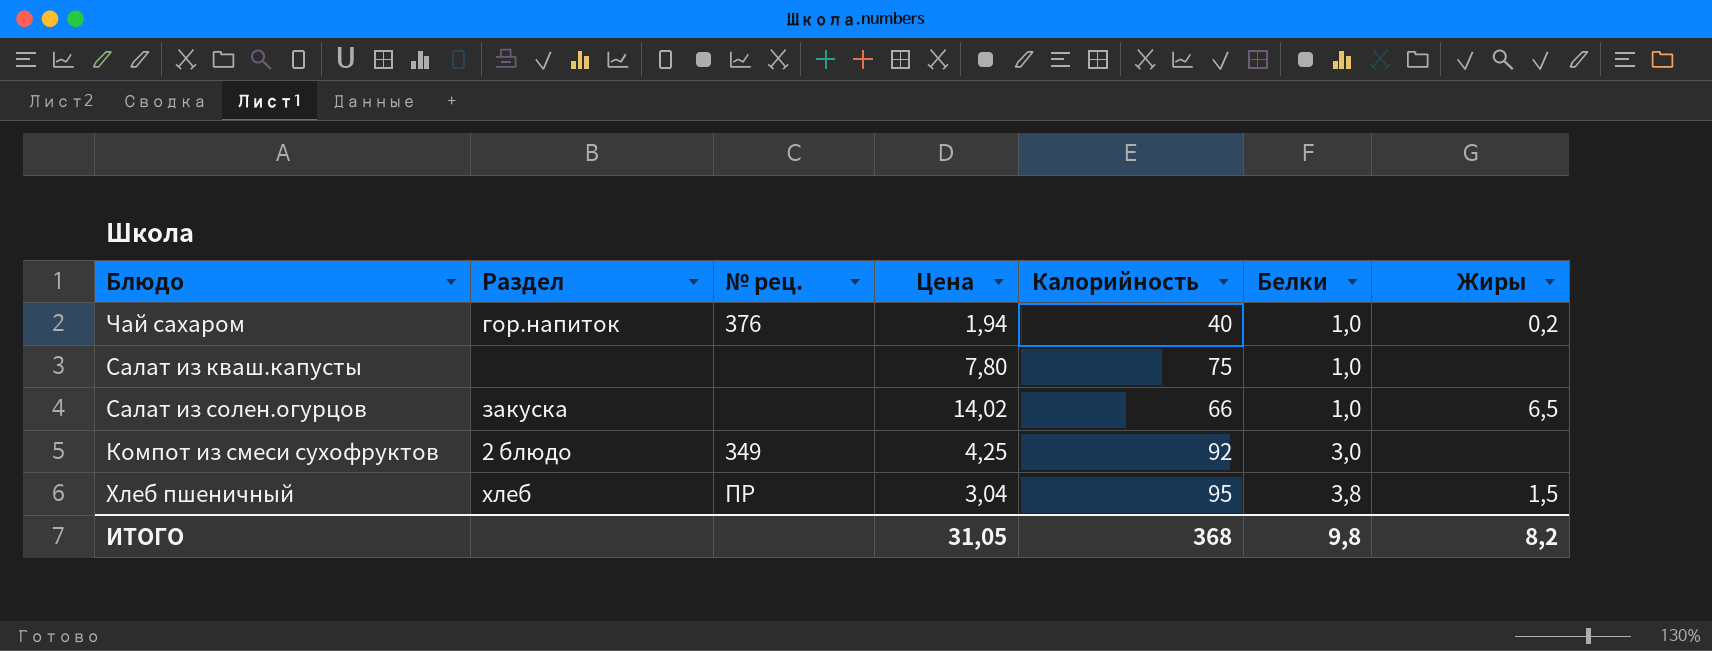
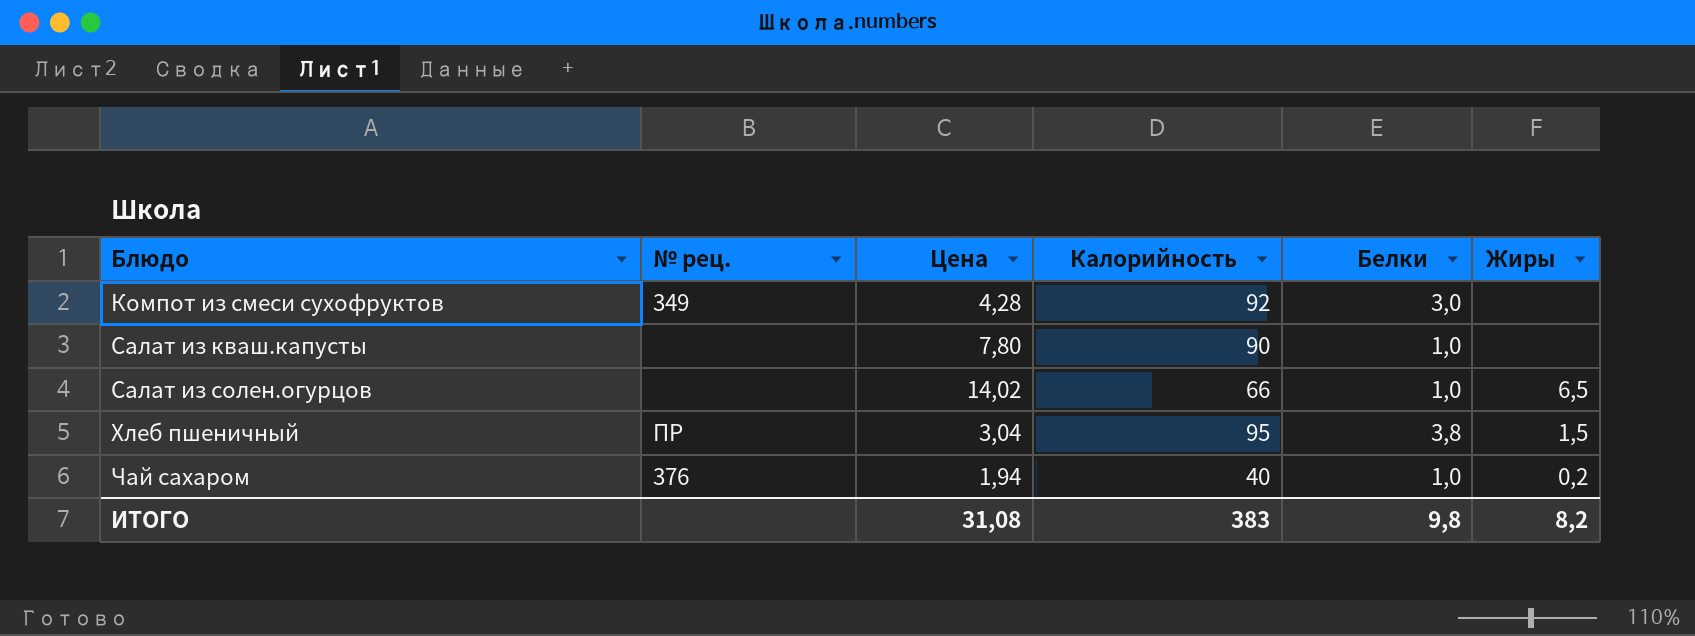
row order: Белки ascending -> Блюдо ascending
column Раздел | position: 2 -> none
Компот из смеси сухофруктов | Цена: 4,25 -> 4,28
Салат из кваш.капусты | Калорийность: 75 -> 90
ИТОГО | Цена: 31,05 -> 31,08
ИТОГО | Калорийность: 368 -> 383

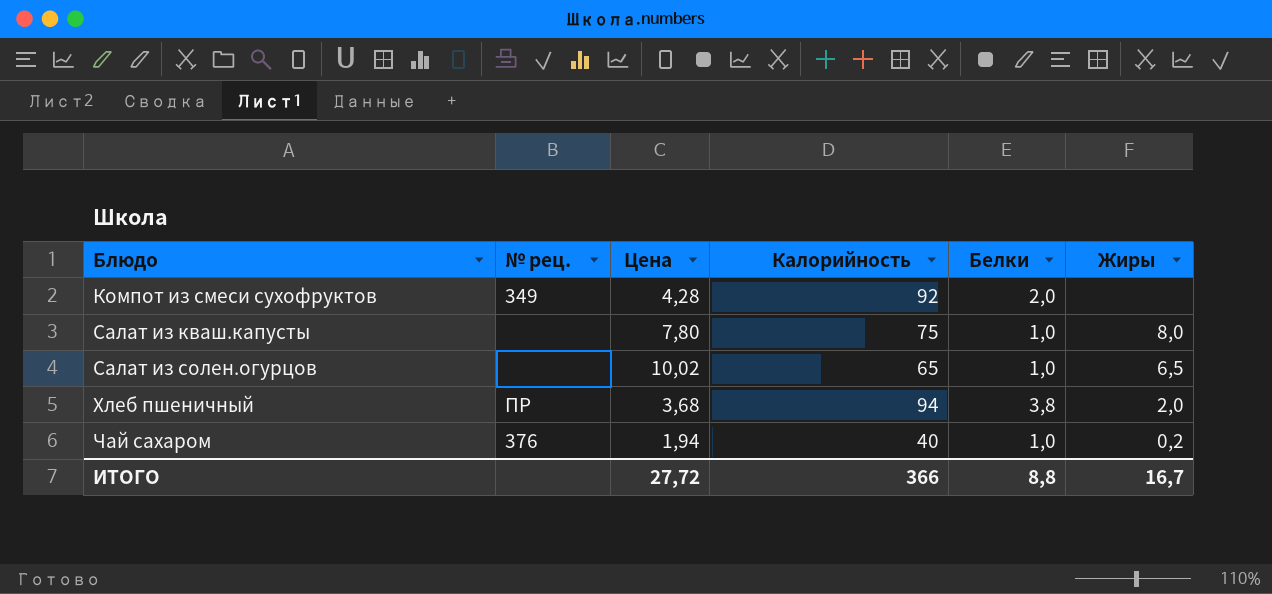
Компот из смеси сухофруктов | Белки: 3,0 -> 2,0
Салат из кваш.капусты | Калорийность: 90 -> 75
Салат из кваш.капусты | Жиры: none -> 8,0
Салат из солен.огурцов | Цена: 14,02 -> 10,02
Салат из солен.огурцов | Калорийность: 66 -> 65
Хлеб пшеничный | Цена: 3,04 -> 3,68
Хлеб пшеничный | Калорийность: 95 -> 94
Хлеб пшеничный | Жиры: 1,5 -> 2,0
ИТОГО | Цена: 31,08 -> 27,72
ИТОГО | Калорийность: 383 -> 366
ИТОГО | Белки: 9,8 -> 8,8
ИТОГО | Жиры: 8,2 -> 16,7

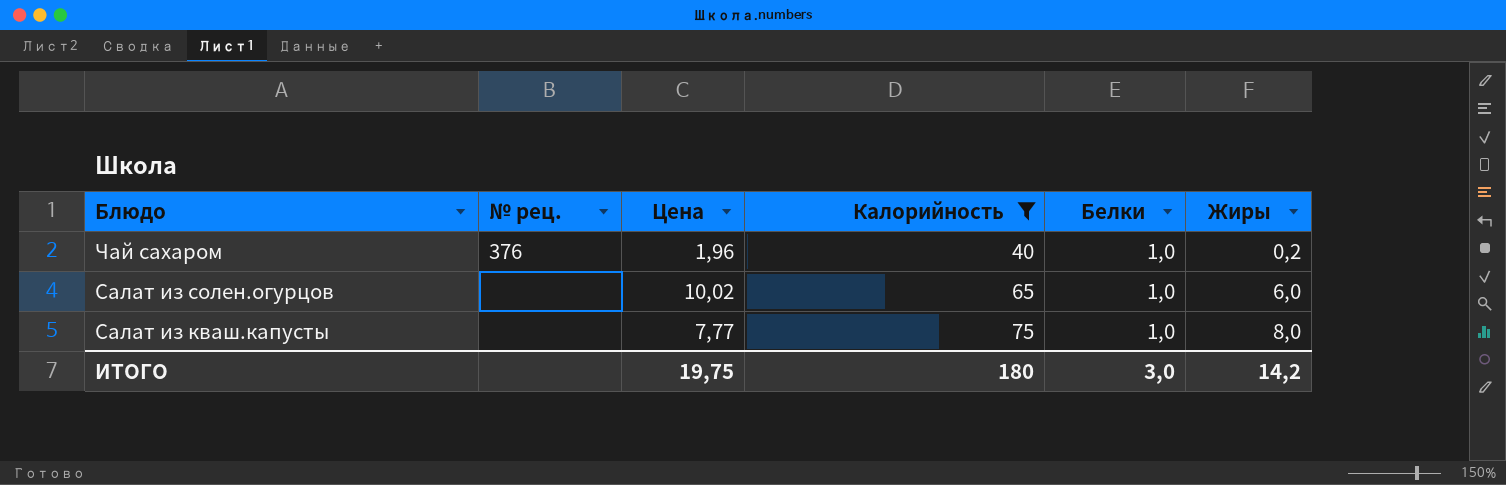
filter: none -> Калорийность <= 75
row order: Блюдо ascending -> Блюдо descending
Чай сахаром | Цена: 1,94 -> 1,96
Салат из солен.огурцов | Жиры: 6,5 -> 6,0
Салат из кваш.капусты | Цена: 7,80 -> 7,77
ИТОГО | Цена: 27,72 -> 19,75
ИТОГО | Калорийность: 366 -> 180
ИТОГО | Белки: 8,8 -> 3,0
ИТОГО | Жиры: 16,7 -> 14,2

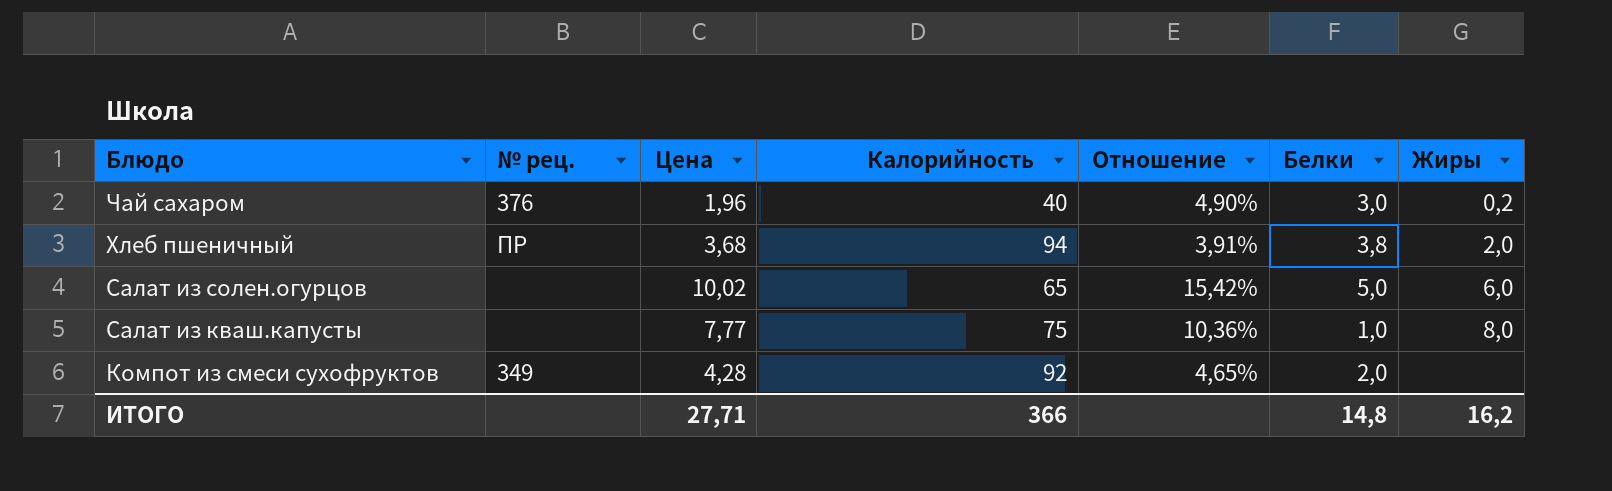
filter: Калорийность <= 75 -> none
column Отношение | formula: none -> [Цена] / [Калорийность]
Чай сахаром | Белки: 1,0 -> 3,0
Салат из солен.огурцов | Белки: 1,0 -> 5,0
ИТОГО | Цена: 19,75 -> 27,71
ИТОГО | Калорийность: 180 -> 366
ИТОГО | Белки: 3,0 -> 14,8
ИТОГО | Жиры: 14,2 -> 16,2

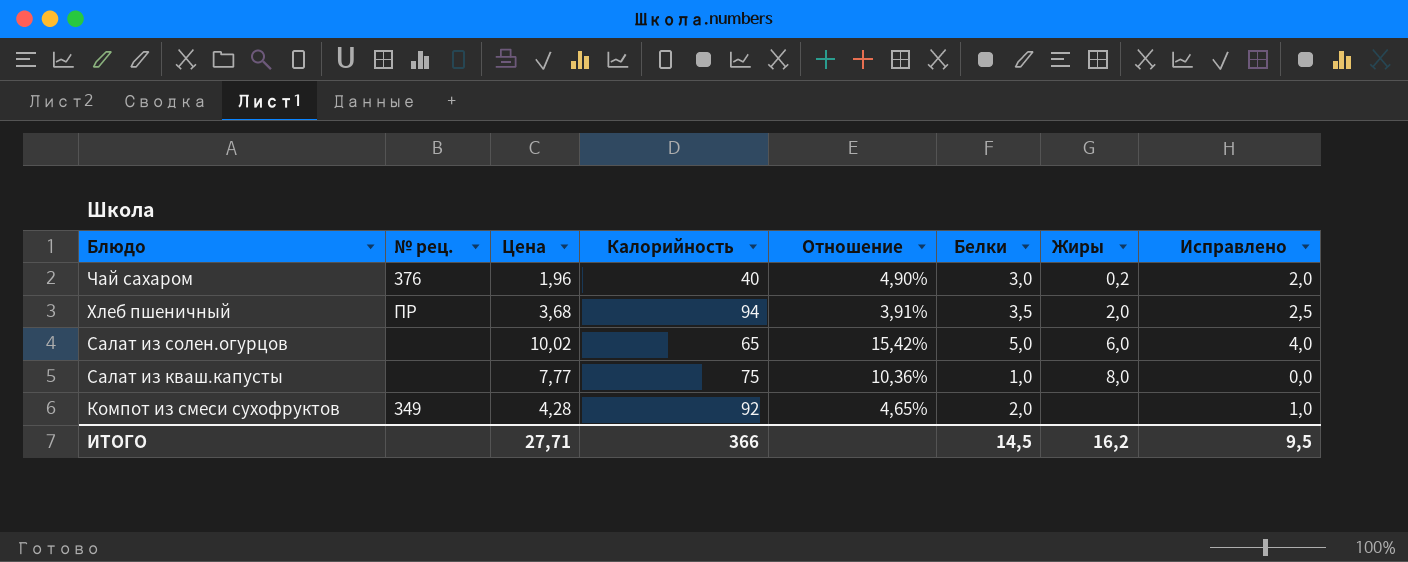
column Исправлено | formula: none -> [Белки] - 1
Хлеб пшеничный | Белки: 3,8 -> 3,5
ИТОГО | Белки: 14,8 -> 14,5

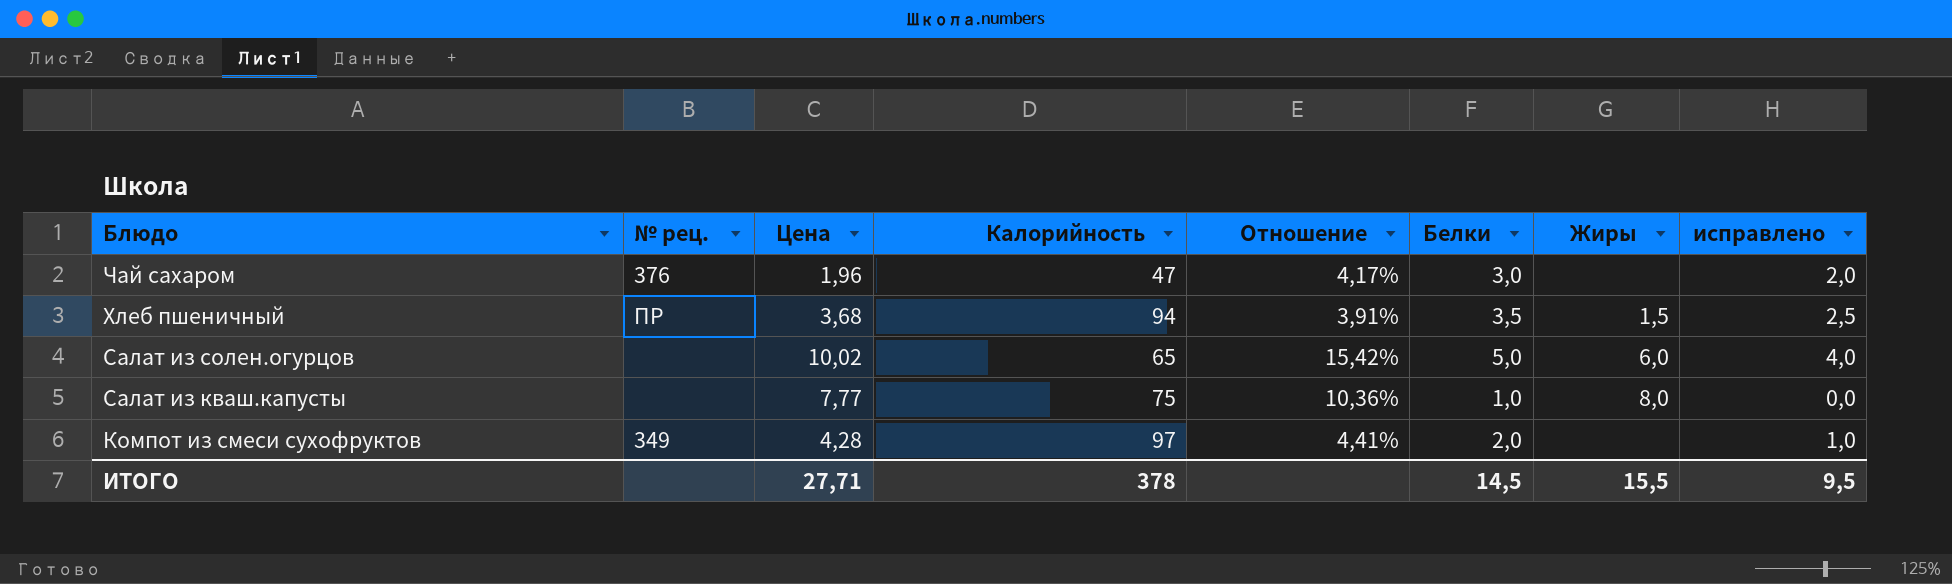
column name: Исправлено -> исправлено
Чай сахаром | Калорийность: 40 -> 47
Чай сахаром | Отношение: 4,90% -> 4,17%
Чай сахаром | Жиры: 0,2 -> none
Хлеб пшеничный | Жиры: 2,0 -> 1,5
Компот из смеси сухофруктов | Калорийность: 92 -> 97
Компот из смеси сухофруктов | Отношение: 4,65% -> 4,41%
ИТОГО | Калорийность: 366 -> 378
ИТОГО | Жиры: 16,2 -> 15,5

